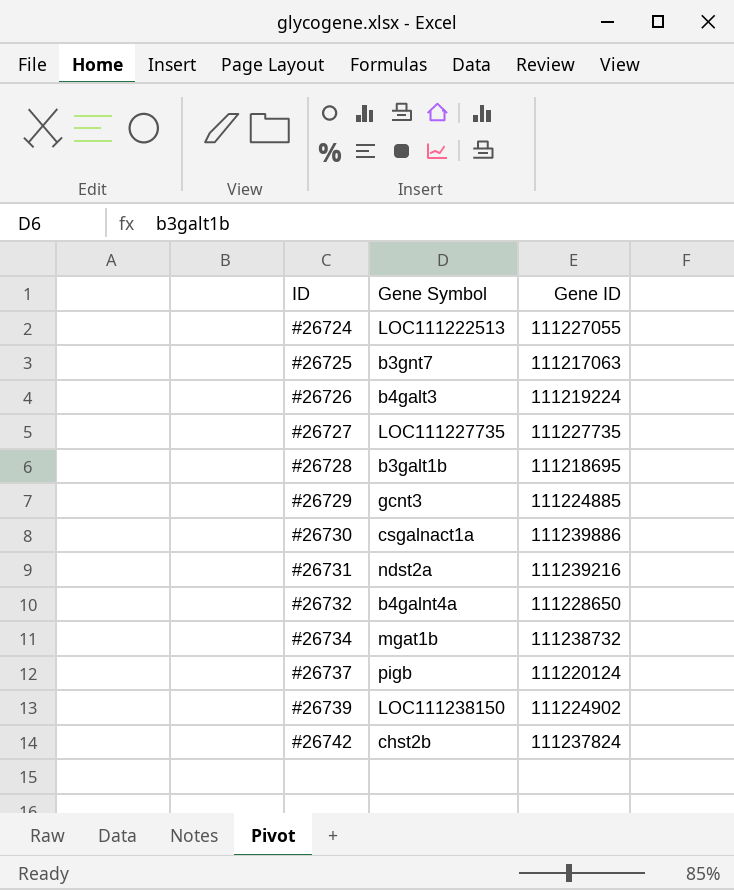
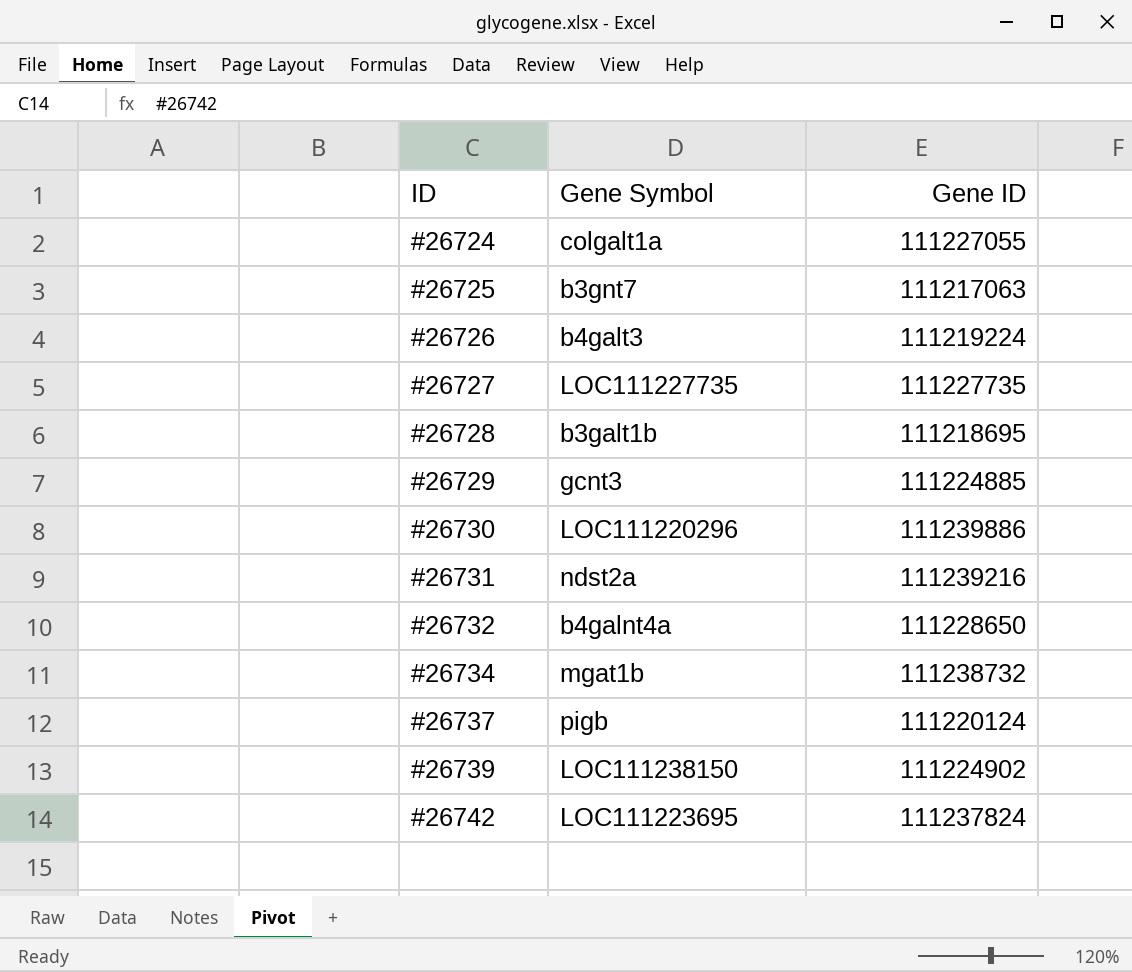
#26724 | Gene Symbol: LOC111222513 -> colgalt1a
#26730 | Gene Symbol: csgalnact1a -> LOC111220296
#26742 | Gene Symbol: chst2b -> LOC111223695

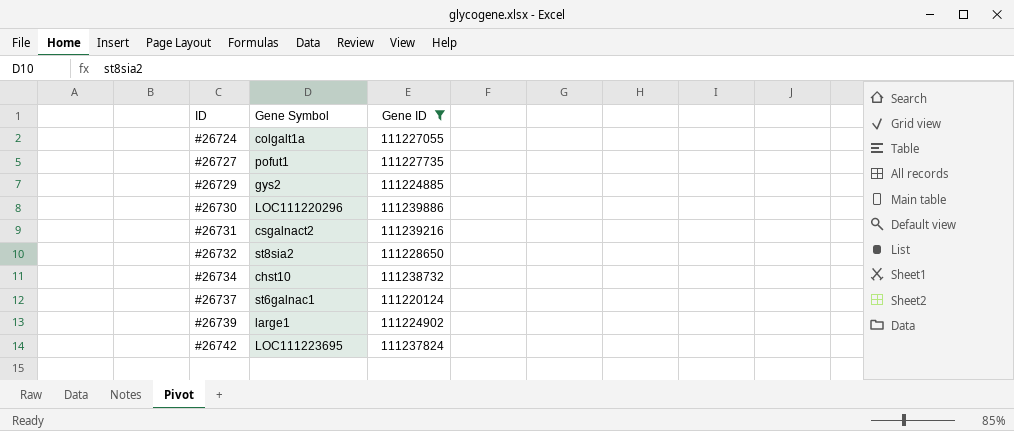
filter: none -> Gene ID >= 111220124
#26727 | Gene Symbol: LOC111227735 -> pofut1
#26729 | Gene Symbol: gcnt3 -> gys2
#26731 | Gene Symbol: ndst2a -> csgalnact2
#26732 | Gene Symbol: b4galnt4a -> st8sia2
#26734 | Gene Symbol: mgat1b -> chst10
#26737 | Gene Symbol: pigb -> st6galnac1
#26739 | Gene Symbol: LOC111238150 -> large1

